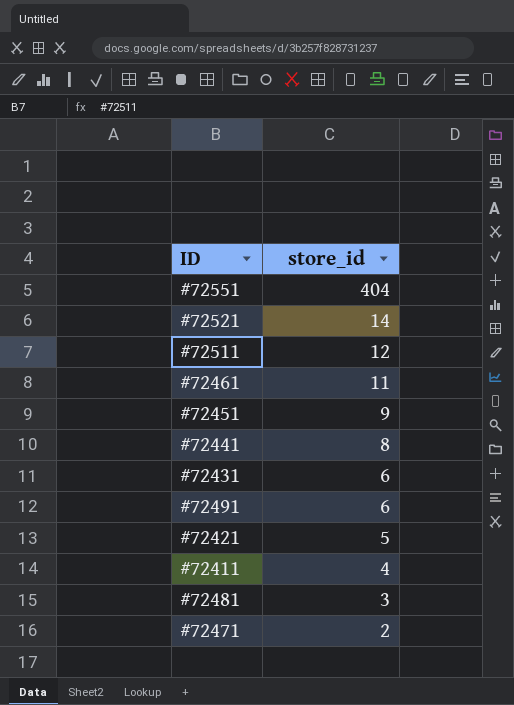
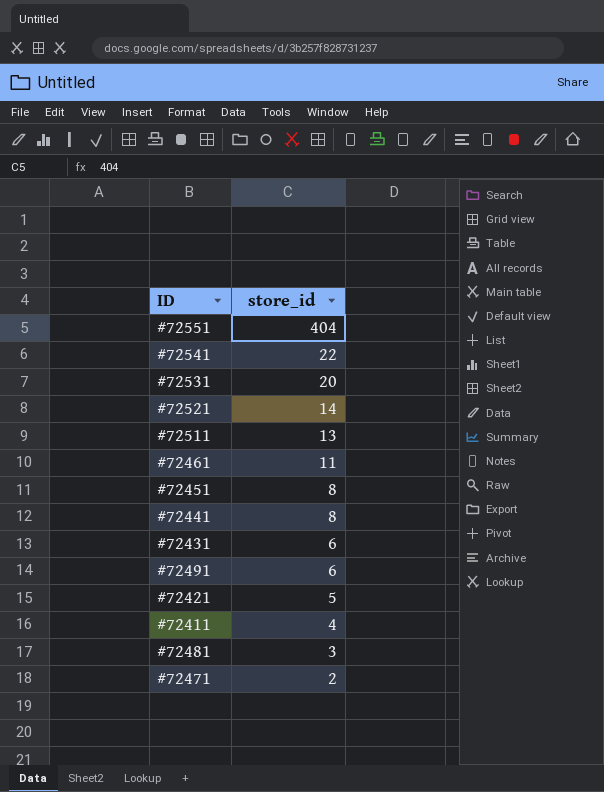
row #72541: none -> 22
row #72531: none -> 20
#72511 | store_id: 12 -> 13
#72451 | store_id: 9 -> 8

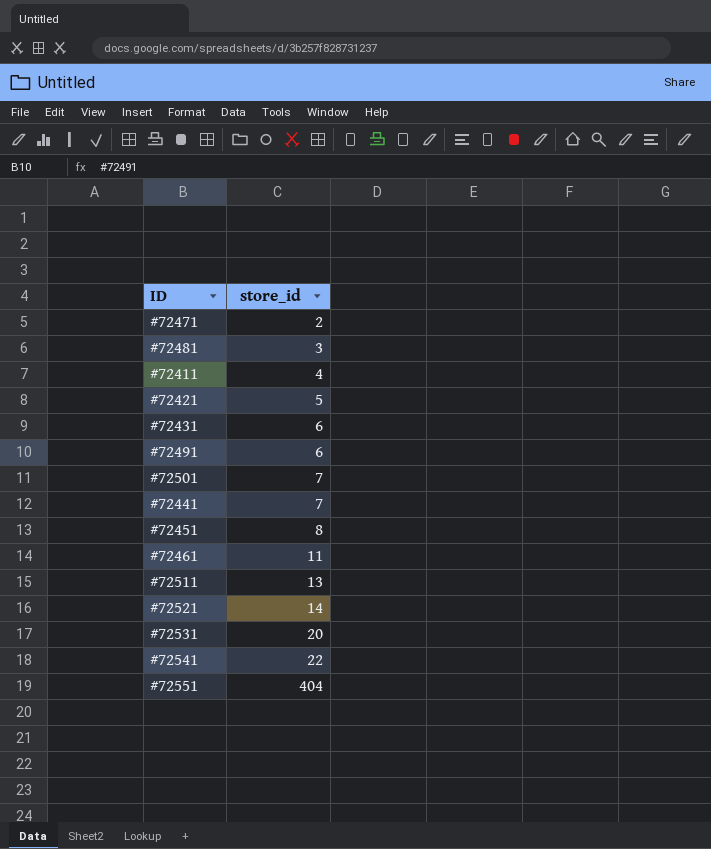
row order: store_id descending -> store_id ascending
row #72501: none -> 7
#72441 | store_id: 8 -> 7

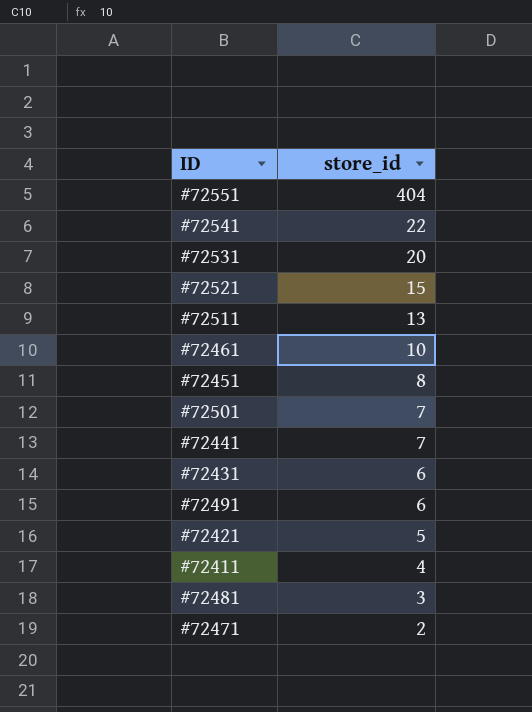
row order: store_id ascending -> store_id descending
#72521 | store_id: 14 -> 15
#72461 | store_id: 11 -> 10

